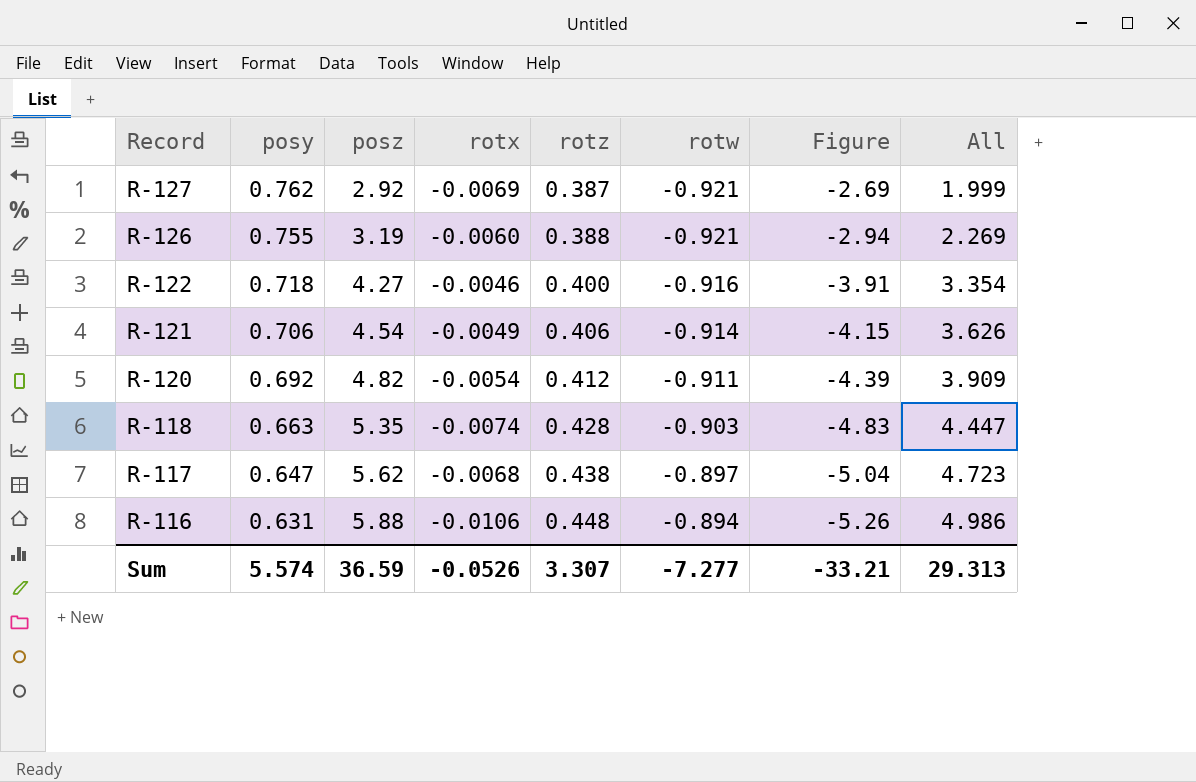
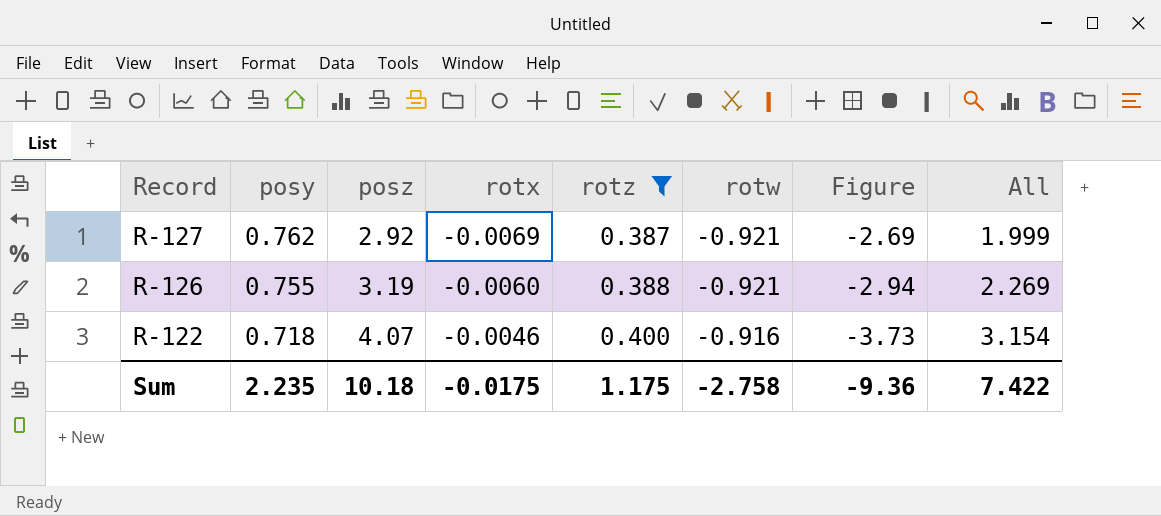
filter: none -> rotz <= 0.400
R-122 | posz: 4.27 -> 4.07
R-122 | Figure: -3.91 -> -3.73
R-122 | All: 3.354 -> 3.154
Sum | posy: 5.574 -> 2.235
Sum | posz: 36.59 -> 10.18
Sum | rotx: -0.0526 -> -0.0175
Sum | rotz: 3.307 -> 1.175
Sum | rotw: -7.277 -> -2.758
Sum | Figure: -33.21 -> -9.36
Sum | All: 29.313 -> 7.422

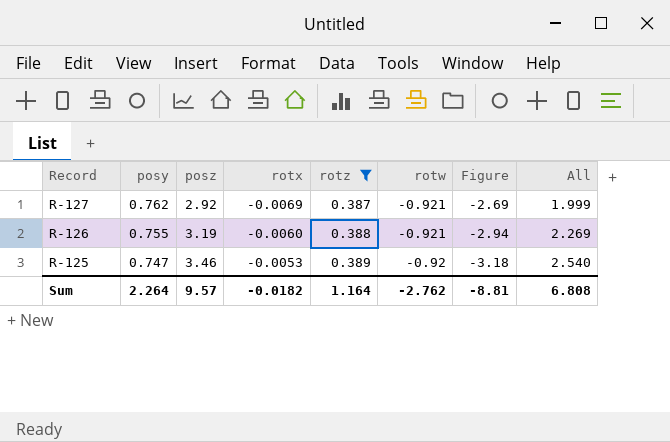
row R-122: 0.718 | 4.07 | -0.0046 | 0.400 | -0.916 | -3.73 | 3.154 -> none
row R-125: none -> 0.747 | 3.46 | -0.0053 | 0.389 | -0.92 | -3.18 | 2.540
Sum | posy: 2.235 -> 2.264
Sum | posz: 10.18 -> 9.57
Sum | rotx: -0.0175 -> -0.0182
Sum | rotz: 1.175 -> 1.164
Sum | rotw: -2.758 -> -2.762
Sum | Figure: -9.36 -> -8.81
Sum | All: 7.422 -> 6.808

